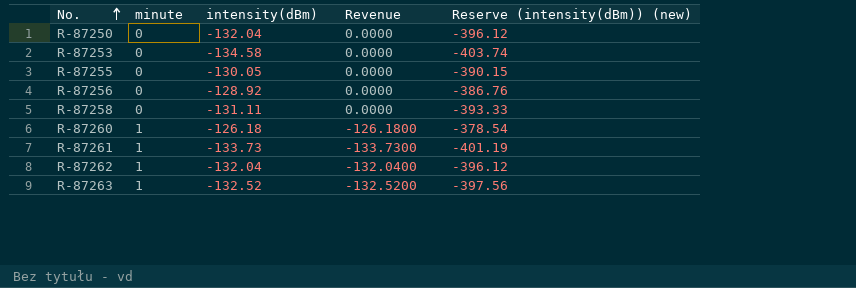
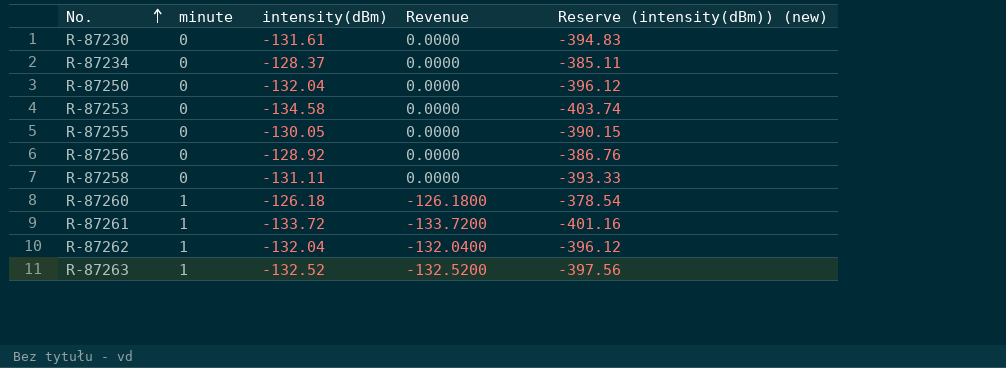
row R-87230: none -> 0 | -131.61 | 0.0000 | -394.83
row R-87234: none -> 0 | -128.37 | 0.0000 | -385.11
R-87261 | intensity(dBm): -133.73 -> -133.72
R-87261 | Revenue: -133.7300 -> -133.7200
R-87261 | Reserve (intensity(dBm)) (new): -401.19 -> -401.16

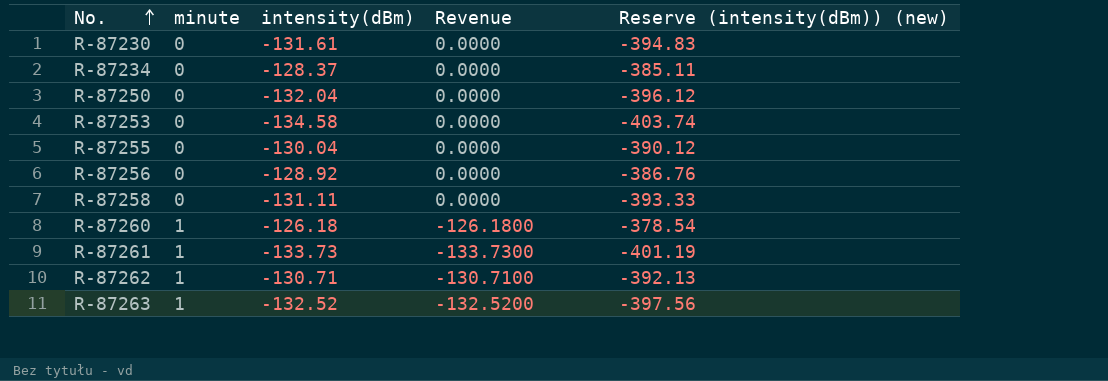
R-87255 | intensity(dBm): -130.05 -> -130.04
R-87255 | Reserve (intensity(dBm)) (new): -390.15 -> -390.12
R-87261 | intensity(dBm): -133.72 -> -133.73
R-87261 | Revenue: -133.7200 -> -133.7300
R-87261 | Reserve (intensity(dBm)) (new): -401.16 -> -401.19
R-87262 | intensity(dBm): -132.04 -> -130.71
R-87262 | Revenue: -132.0400 -> -130.7100
R-87262 | Reserve (intensity(dBm)) (new): -396.12 -> -392.13

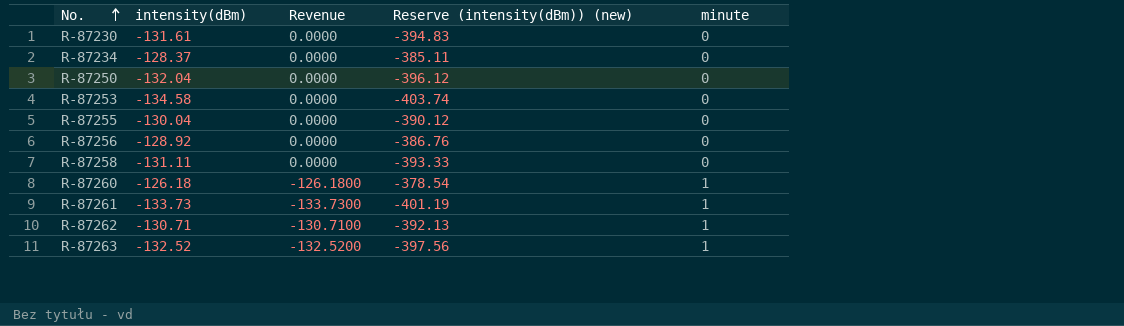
column minute | position: 2 -> 5

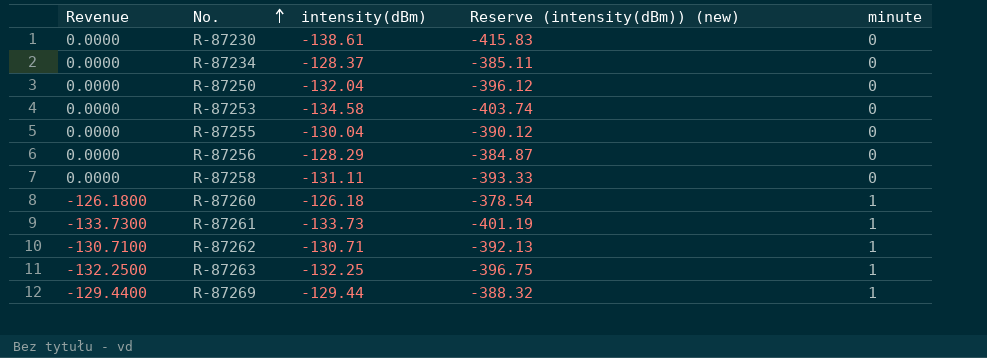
column Revenue | position: 3 -> 1
R-87230 | intensity(dBm): -131.61 -> -138.61
R-87230 | Reserve (intensity(dBm)) (new): -394.83 -> -415.83
R-87256 | intensity(dBm): -128.92 -> -128.29
R-87256 | Reserve (intensity(dBm)) (new): -386.76 -> -384.87
R-87263 | Revenue: -132.5200 -> -132.2500
R-87263 | intensity(dBm): -132.52 -> -132.25
R-87263 | Reserve (intensity(dBm)) (new): -397.56 -> -396.75
row R-87269: none -> -129.4400 | -129.44 | -388.32 | 1

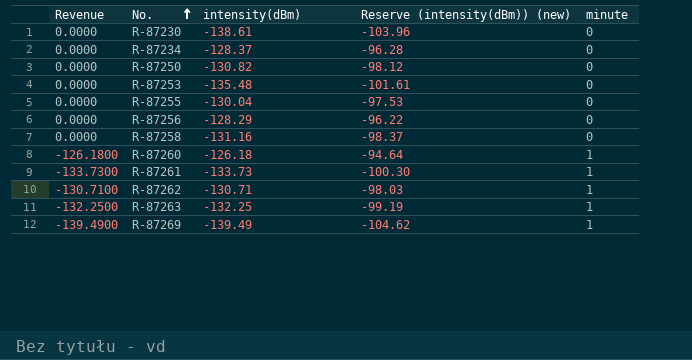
column Reserve (intensity(dBm)) (new) | formula: [intensity(dBm)] * 3 -> [intensity(dBm)] * 0.75
R-87250 | intensity(dBm): -132.04 -> -130.82
R-87253 | intensity(dBm): -134.58 -> -135.48
R-87258 | intensity(dBm): -131.11 -> -131.16
R-87269 | Revenue: -129.4400 -> -139.4900
R-87269 | intensity(dBm): -129.44 -> -139.49

